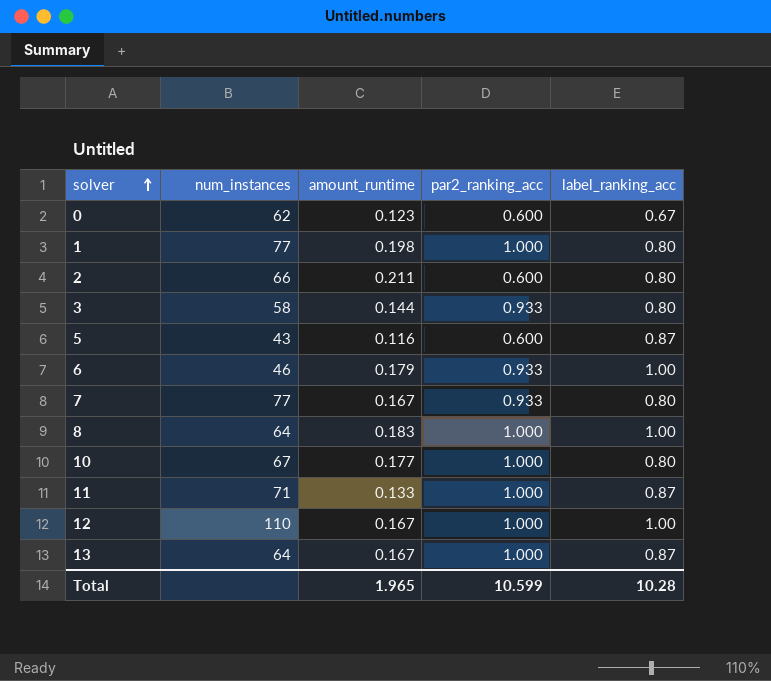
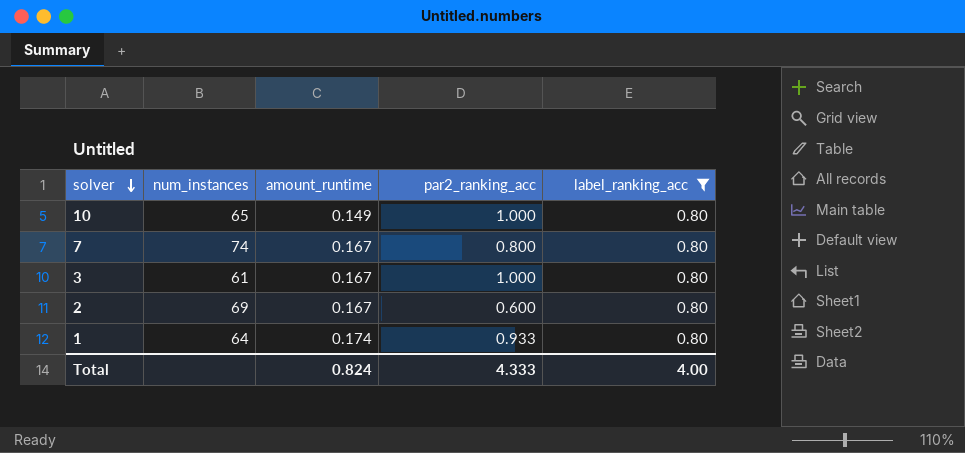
filter: none -> label_ranking_acc = 0.80
row order: solver ascending -> solver descending
10 | num_instances: 67 -> 65
10 | amount_runtime: 0.177 -> 0.149
7 | num_instances: 77 -> 74
7 | par2_ranking_acc: 0.933 -> 0.800
3 | num_instances: 58 -> 61
3 | amount_runtime: 0.144 -> 0.167
3 | par2_ranking_acc: 0.933 -> 1.000
2 | num_instances: 66 -> 69
2 | amount_runtime: 0.211 -> 0.167
1 | num_instances: 77 -> 64
1 | amount_runtime: 0.198 -> 0.174
1 | par2_ranking_acc: 1.000 -> 0.933
Total | amount_runtime: 1.965 -> 0.824
Total | par2_ranking_acc: 10.599 -> 4.333
Total | label_ranking_acc: 10.28 -> 4.00

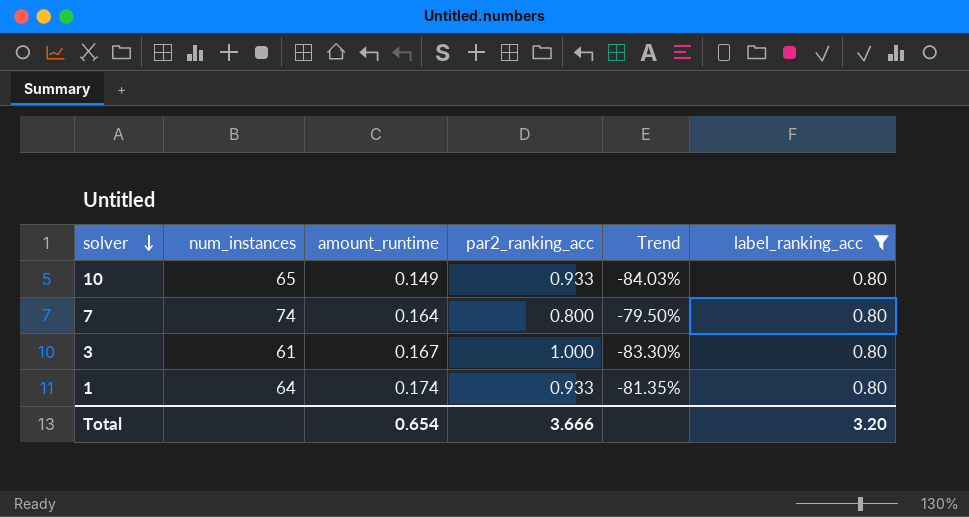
column Trend | formula: none -> ([amount_runtime] - [par2_ranking_acc]) / [par2_ranking_acc]
row 2: 69 | 0.167 | 0.600 | 0.80 -> none
10 | par2_ranking_acc: 1.000 -> 0.933
7 | amount_runtime: 0.167 -> 0.164
Total | amount_runtime: 0.824 -> 0.654
Total | par2_ranking_acc: 4.333 -> 3.666
Total | label_ranking_acc: 4.00 -> 3.20

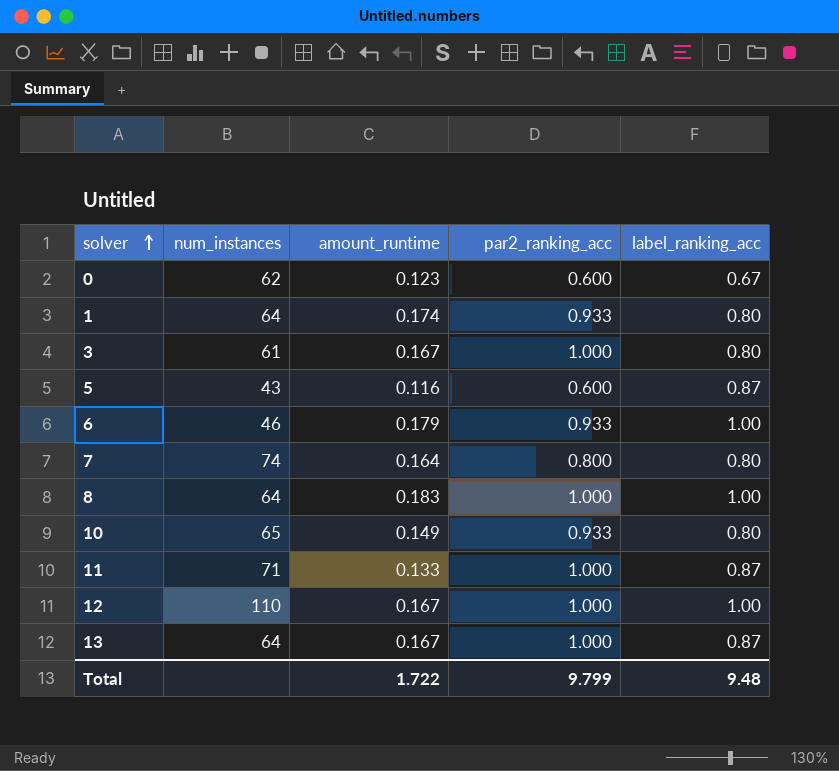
filter: label_ranking_acc = 0.80 -> none
row order: solver descending -> solver ascending
column Trend | formula: ([amount_runtime] - [par2_ranking_acc]) / [par2_ranking_acc] -> none
Total | amount_runtime: 0.654 -> 1.722
Total | par2_ranking_acc: 3.666 -> 9.799
Total | label_ranking_acc: 3.20 -> 9.48

